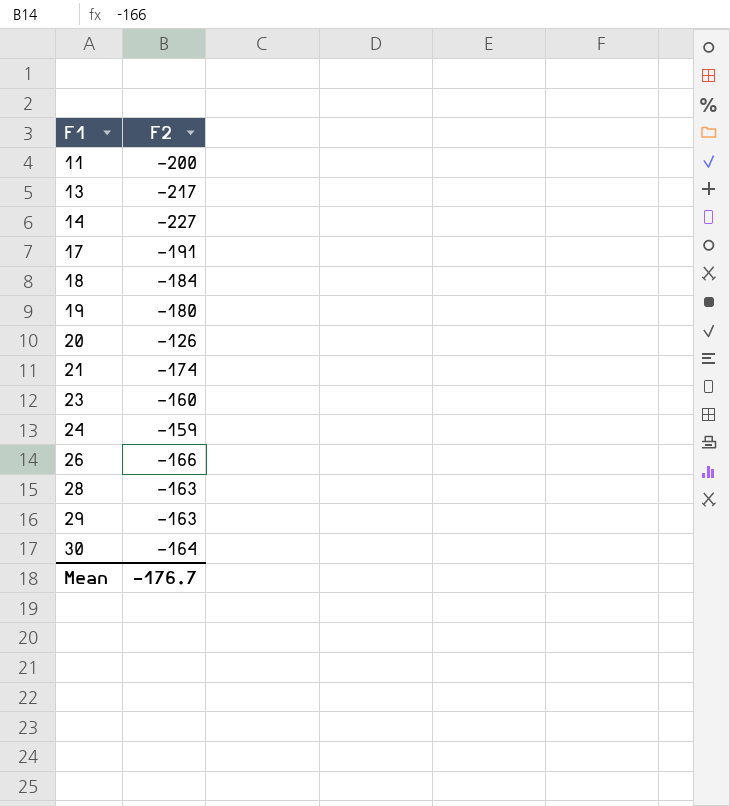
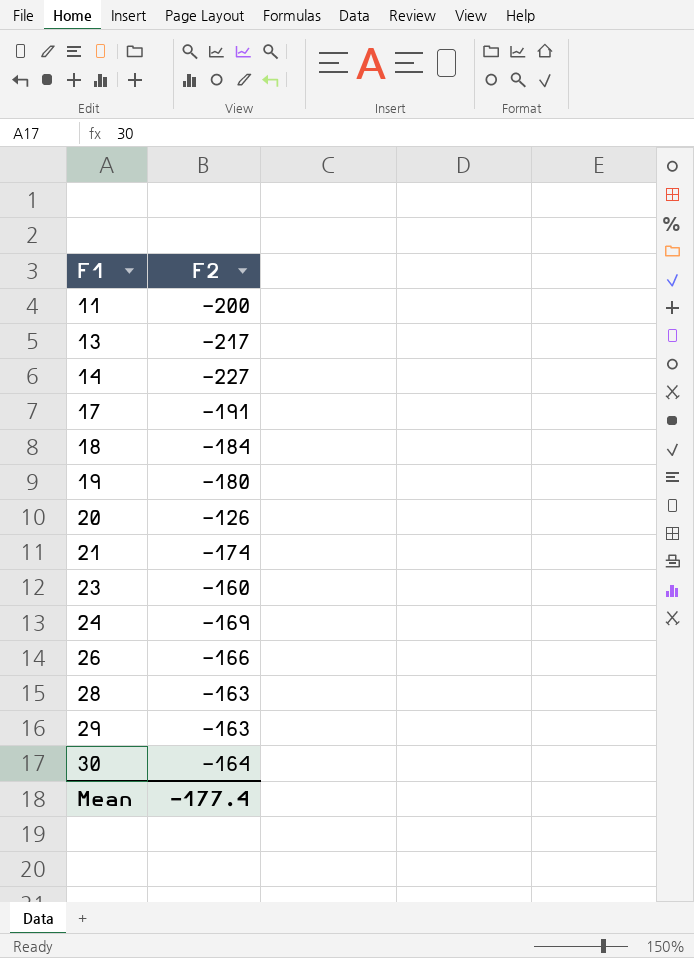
24 | F2: -159 -> -169
Mean | F2: -176.7 -> -177.4

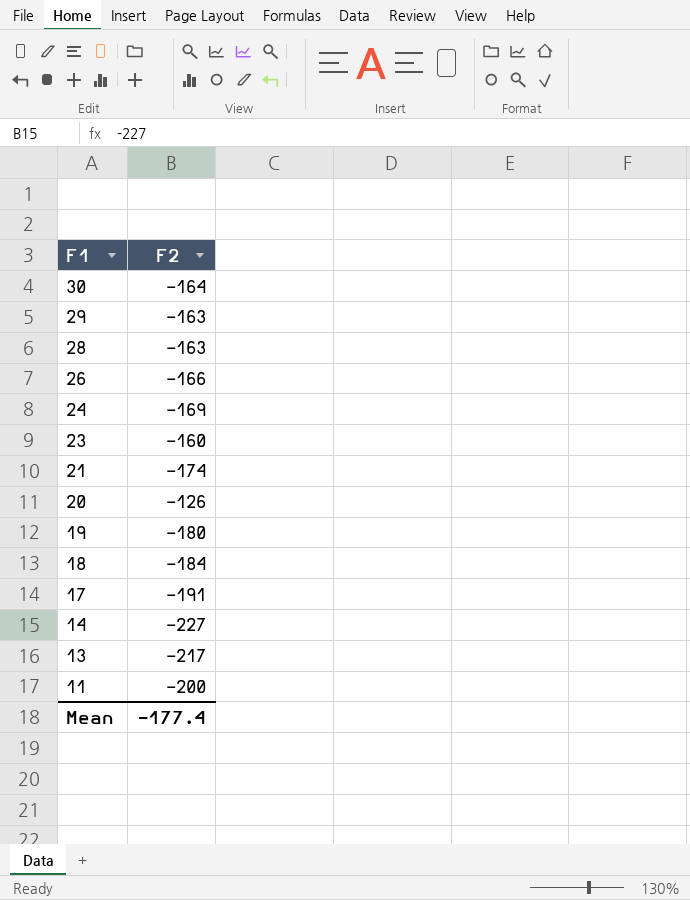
row order: F1 ascending -> F1 descending

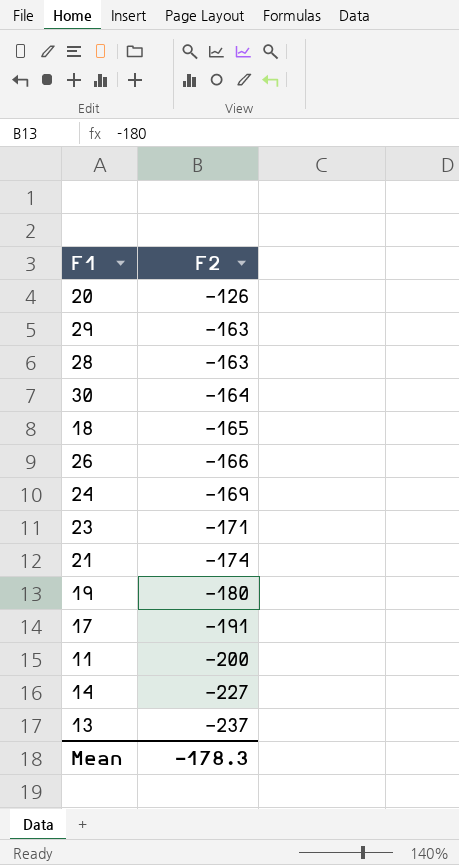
row order: F1 descending -> F2 descending
18 | F2: -184 -> -165
23 | F2: -160 -> -171
13 | F2: -217 -> -237
Mean | F2: -177.4 -> -178.3

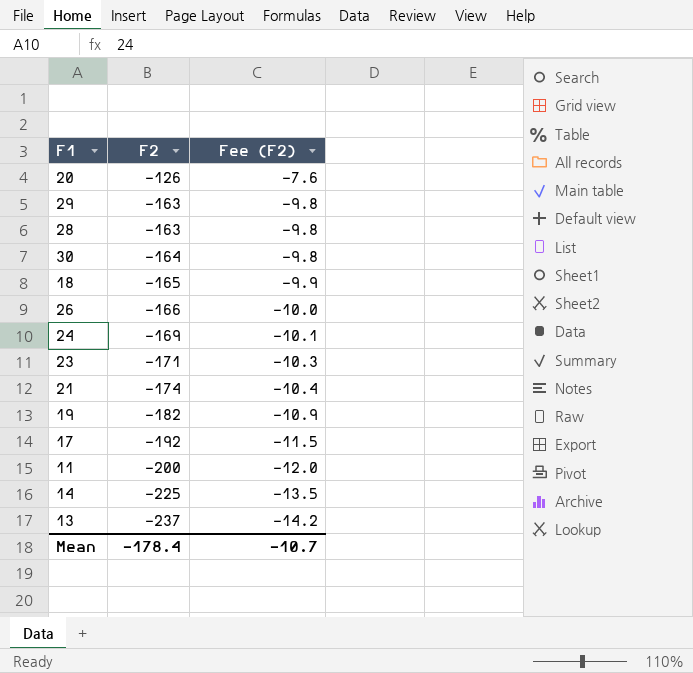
column Fee (F2) | formula: none -> [F2] * 0.06
19 | F2: -180 -> -182
17 | F2: -191 -> -192
14 | F2: -227 -> -225
Mean | F2: -178.3 -> -178.4

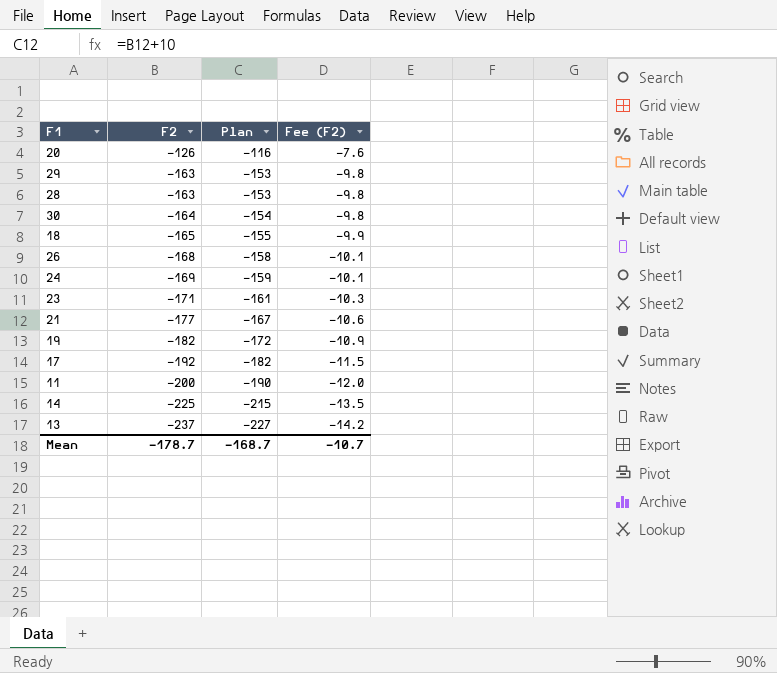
column Plan | formula: none -> [F2] + 10
26 | F2: -166 -> -168
26 | Fee (F2): -10.0 -> -10.1
21 | F2: -174 -> -177
21 | Fee (F2): -10.4 -> -10.6
Mean | F2: -178.4 -> -178.7

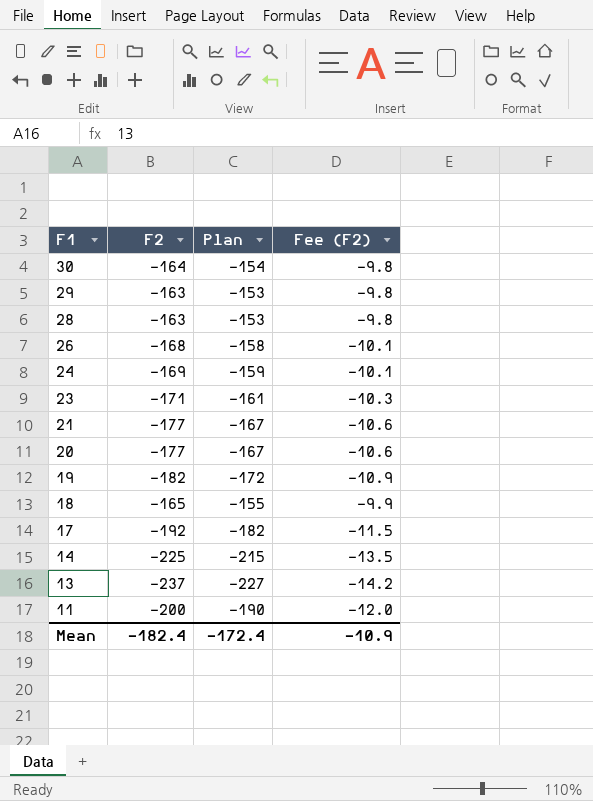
row order: F2 descending -> F1 descending
20 | F2: -126 -> -177
20 | Plan: -116 -> -167
20 | Fee (F2): -7.6 -> -10.6
Mean | F2: -178.7 -> -182.4
Mean | Plan: -168.7 -> -172.4
Mean | Fee (F2): -10.7 -> -10.9

